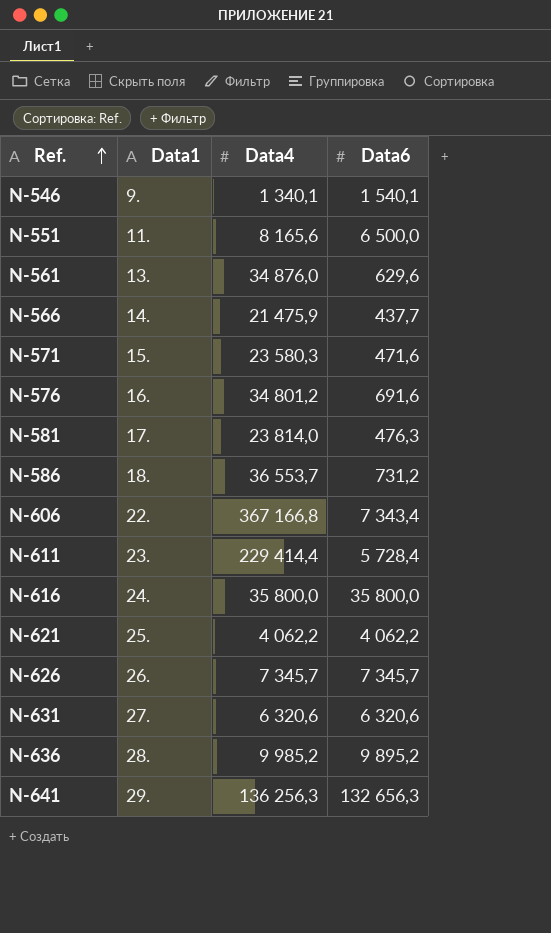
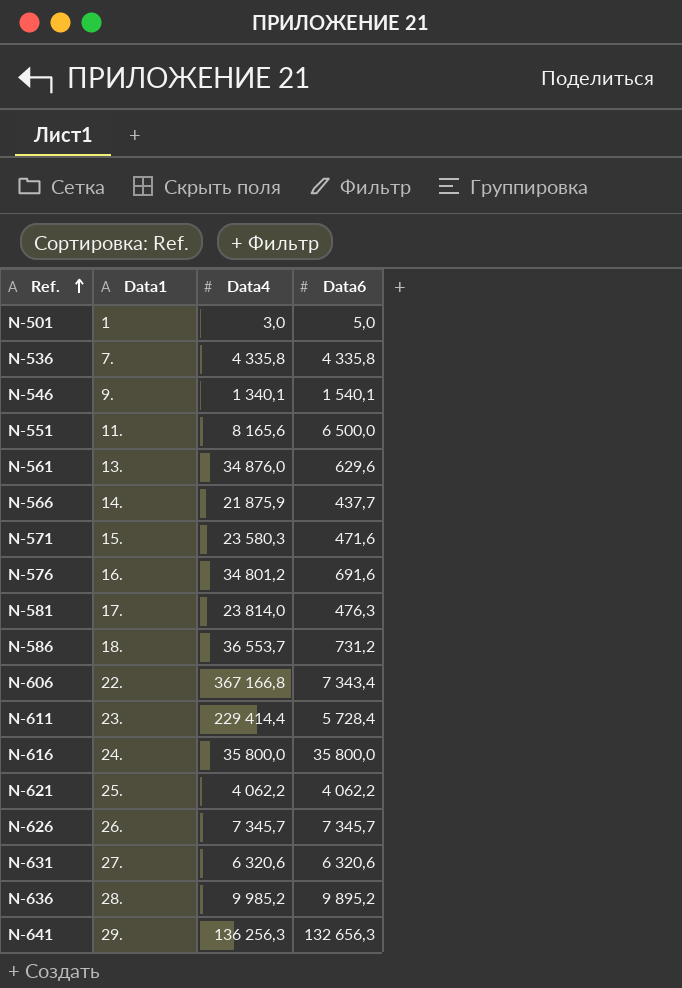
row N-501: none -> 1 | 3,0 | 5,0
row N-536: none -> 7. | 4 335,8 | 4 335,8
N-566 | Data4: 21 475,9 -> 21 875,9

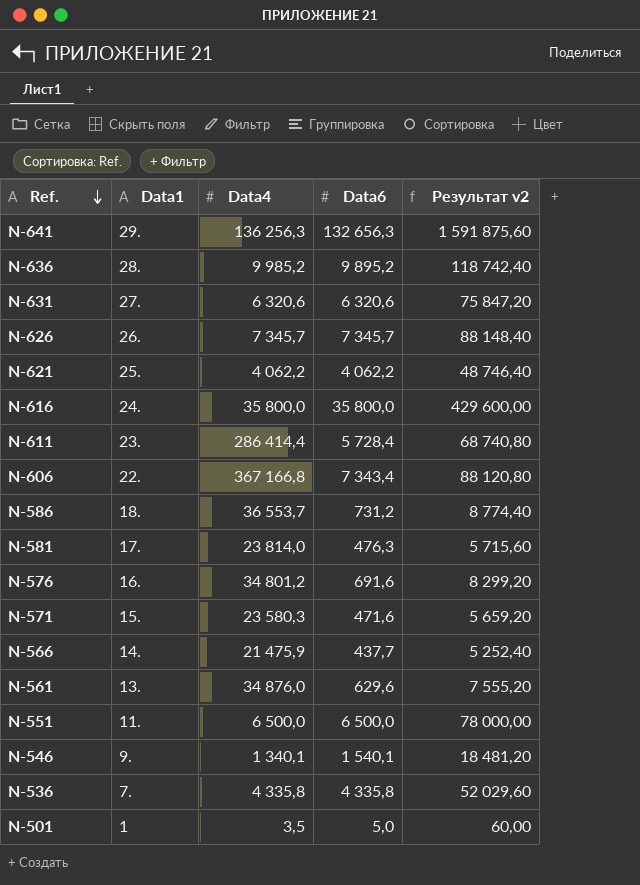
row order: Ref. ascending -> Ref. descending
column Результат v2 | formula: none -> [Data6] * 12
N-611 | Data4: 229 414,4 -> 286 414,4
N-566 | Data4: 21 875,9 -> 21 475,9
N-551 | Data4: 8 165,6 -> 6 500,0
N-501 | Data4: 3,0 -> 3,5

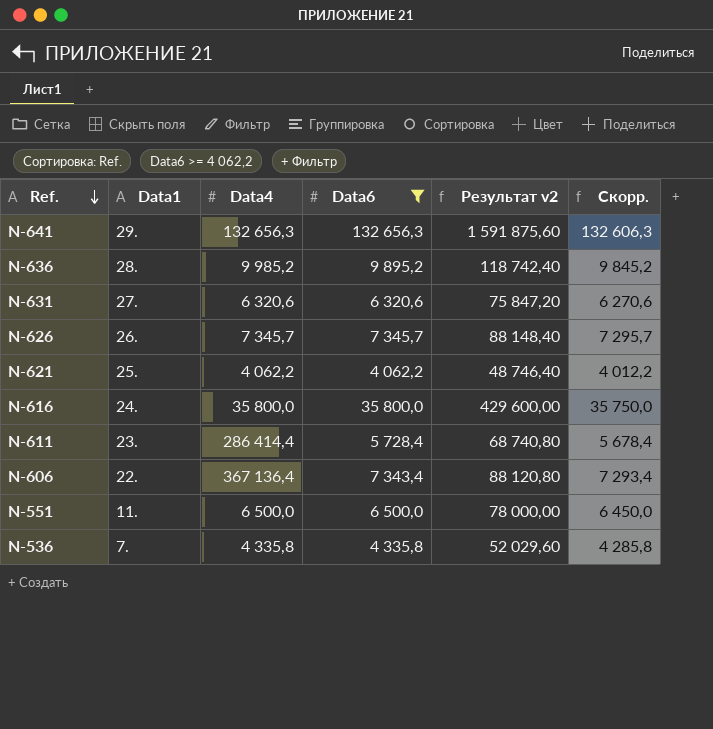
filter: none -> Data6 >= 4 062,2
column Скорр. | formula: none -> [Data6] - 50
N-641 | Data4: 136 256,3 -> 132 656,3
N-606 | Data4: 367 166,8 -> 367 136,4

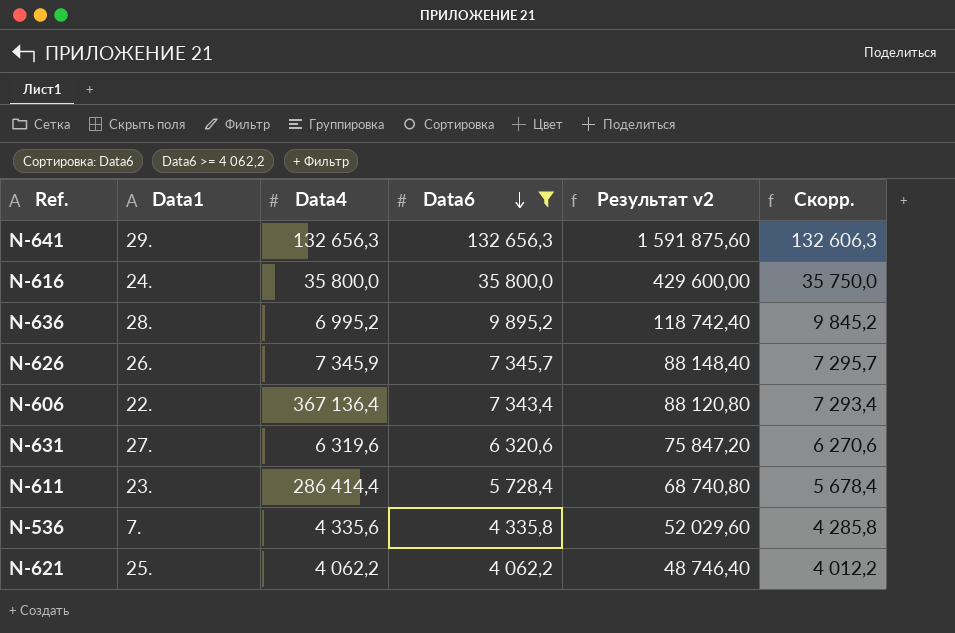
row order: Ref. descending -> Data6 descending
row N-551: 11. | 6 500,0 | 6 500,0 | 78 000,00 | 6 450,0 -> none
N-636 | Data4: 9 985,2 -> 6 995,2
N-626 | Data4: 7 345,7 -> 7 345,9
N-631 | Data4: 6 320,6 -> 6 319,6
N-536 | Data4: 4 335,8 -> 4 335,6

